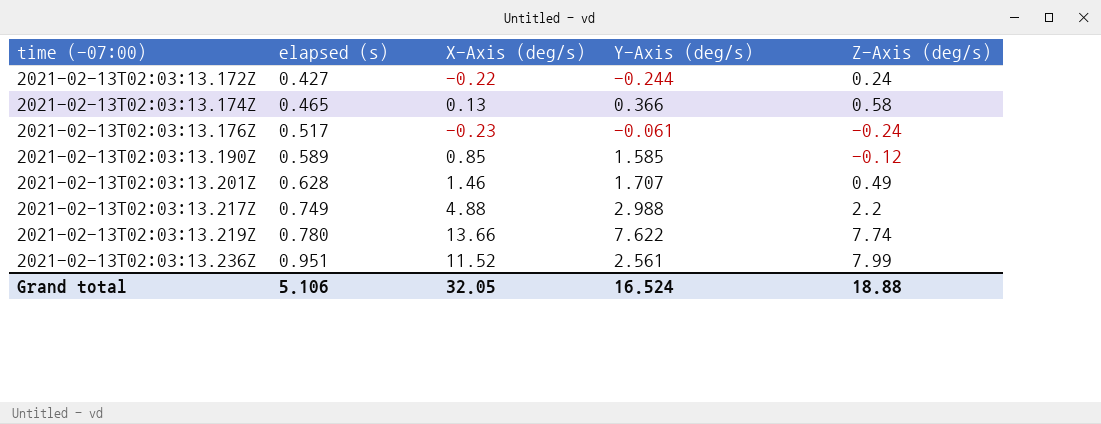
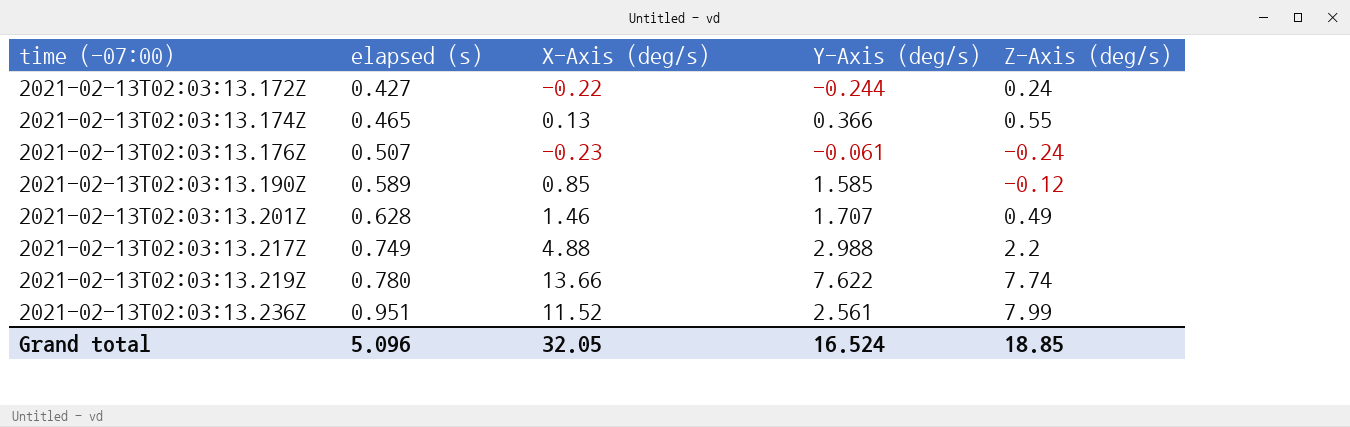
2021-02-13T02:03:13.174Z | Z-Axis (deg/s): 0.58 -> 0.55
2021-02-13T02:03:13.176Z | elapsed (s): 0.517 -> 0.507
Grand total | elapsed (s): 5.106 -> 5.096
Grand total | Z-Axis (deg/s): 18.88 -> 18.85

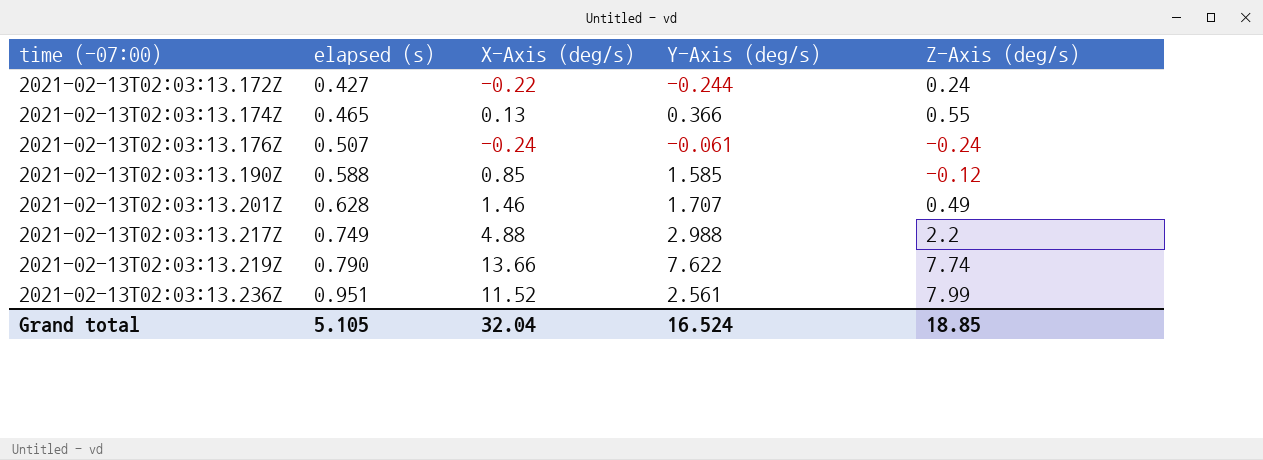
2021-02-13T02:03:13.176Z | X-Axis (deg/s): -0.23 -> -0.24
2021-02-13T02:03:13.190Z | elapsed (s): 0.589 -> 0.588
2021-02-13T02:03:13.219Z | elapsed (s): 0.780 -> 0.790
Grand total | elapsed (s): 5.096 -> 5.105
Grand total | X-Axis (deg/s): 32.05 -> 32.04

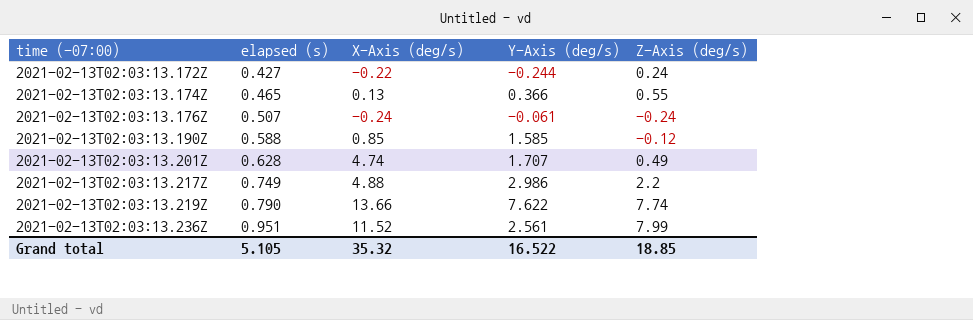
2021-02-13T02:03:13.201Z | X-Axis (deg/s): 1.46 -> 4.74
2021-02-13T02:03:13.217Z | Y-Axis (deg/s): 2.988 -> 2.986
Grand total | X-Axis (deg/s): 32.04 -> 35.32
Grand total | Y-Axis (deg/s): 16.524 -> 16.522

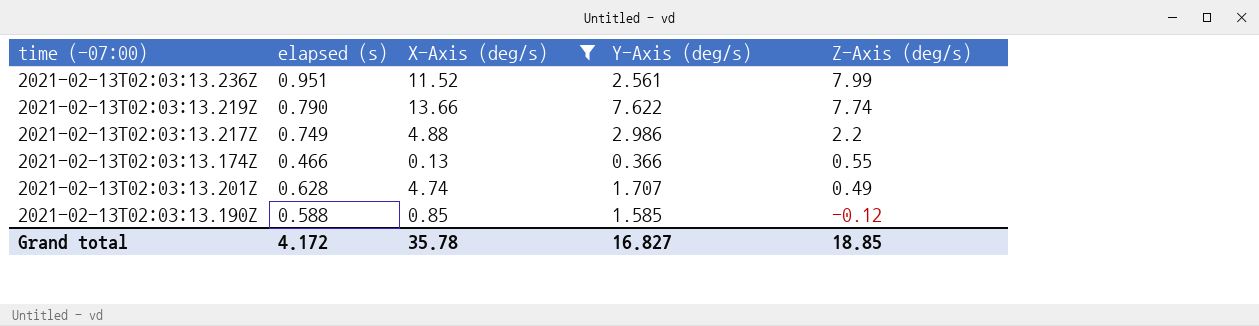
filter: none -> X-Axis (deg/s) >= 0.13
row order: time (-07:00) ascending -> Z-Axis (deg/s) descending
2021-02-13T02:03:13.174Z | elapsed (s): 0.465 -> 0.466
Grand total | elapsed (s): 5.105 -> 4.172
Grand total | X-Axis (deg/s): 35.32 -> 35.78
Grand total | Y-Axis (deg/s): 16.522 -> 16.827

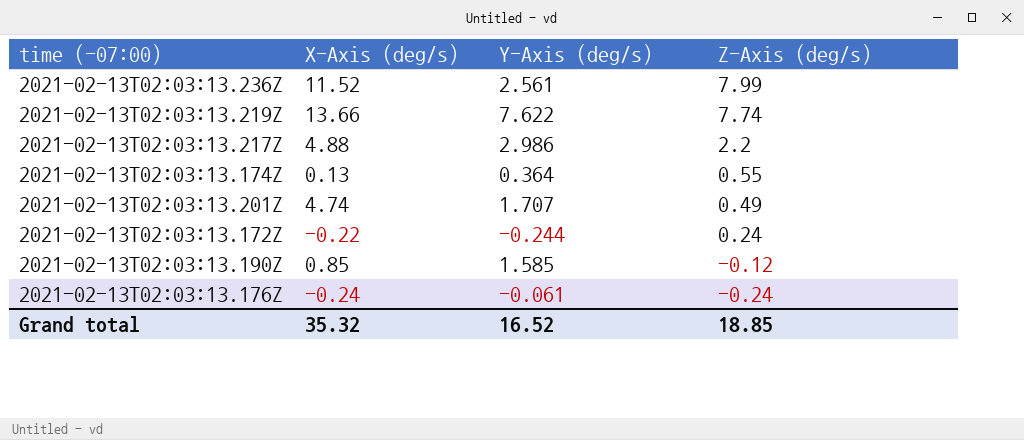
filter: X-Axis (deg/s) >= 0.13 -> none
column elapsed (s) | position: 2 -> none
2021-02-13T02:03:13.174Z | Y-Axis (deg/s): 0.366 -> 0.364
Grand total | X-Axis (deg/s): 35.78 -> 35.32
Grand total | Y-Axis (deg/s): 16.827 -> 16.52

